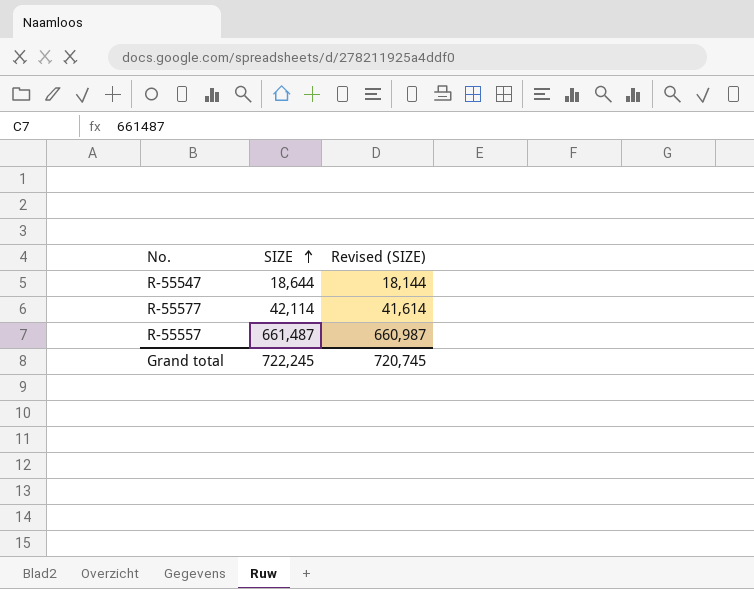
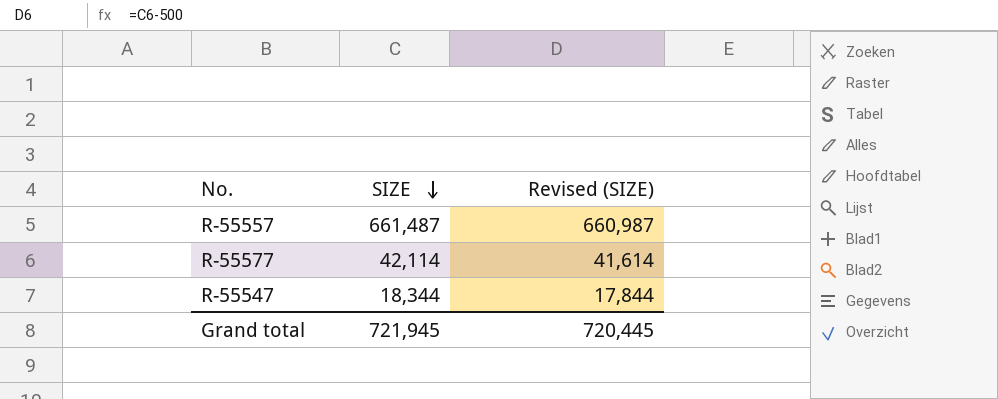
row order: SIZE ascending -> SIZE descending
R-55547 | SIZE: 18,644 -> 18,344
R-55547 | Revised (SIZE): 18,144 -> 17,844
Grand total | SIZE: 722,245 -> 721,945
Grand total | Revised (SIZE): 720,745 -> 720,445

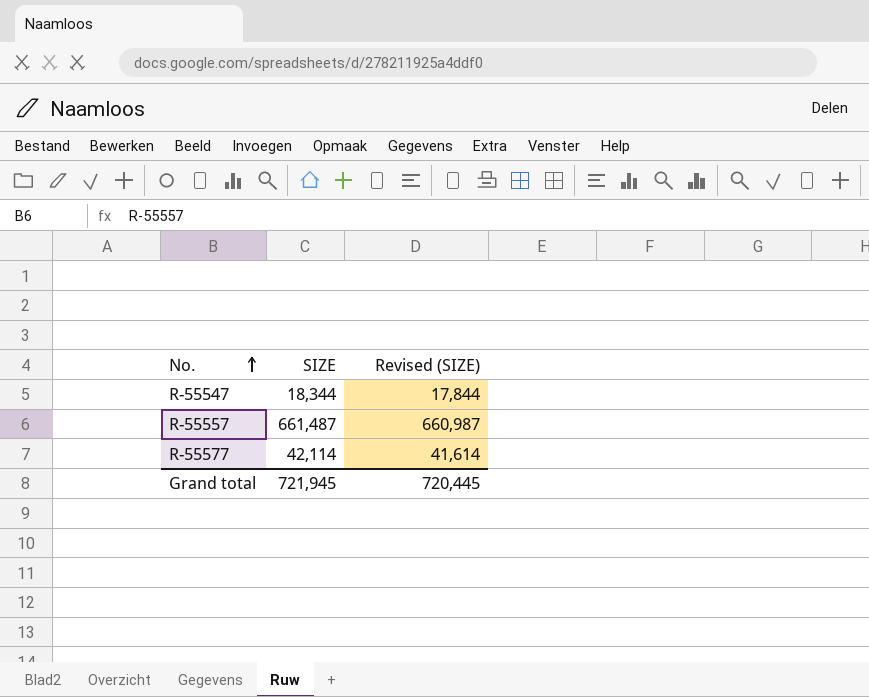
row order: SIZE descending -> No. ascending

